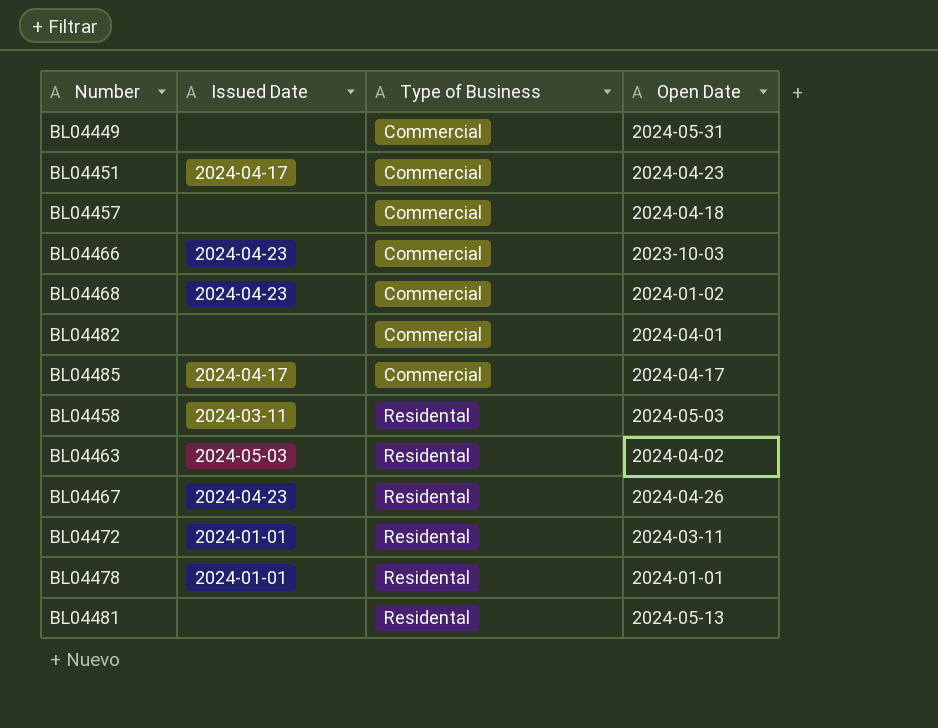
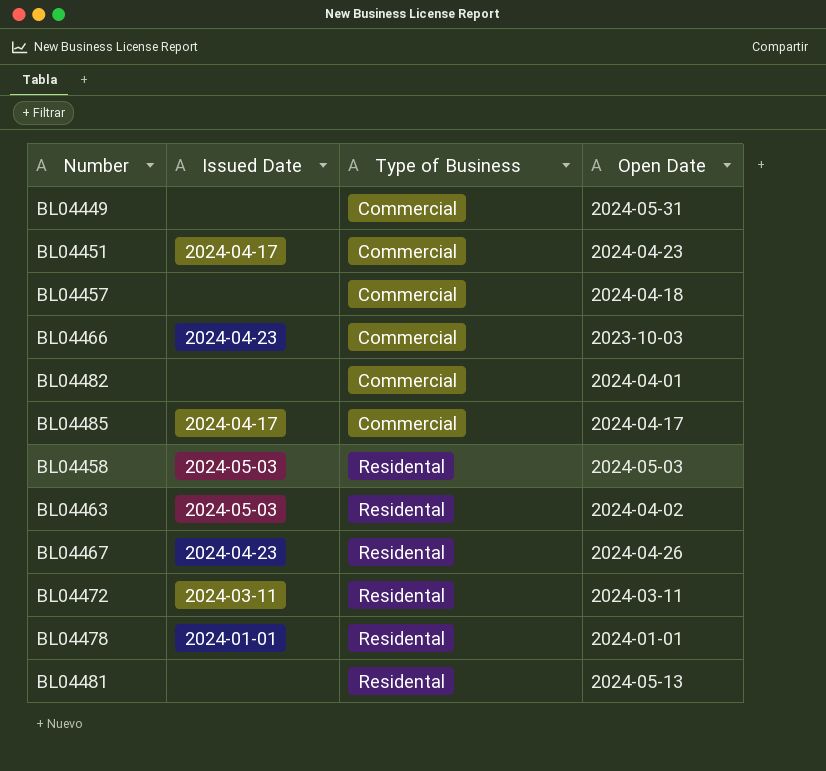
row BL04468: 2024-04-23 | Commercial | 2024-01-02 -> none
BL04458 | Issued Date: 2024-03-11 -> 2024-05-03
BL04472 | Issued Date: 2024-01-01 -> 2024-03-11

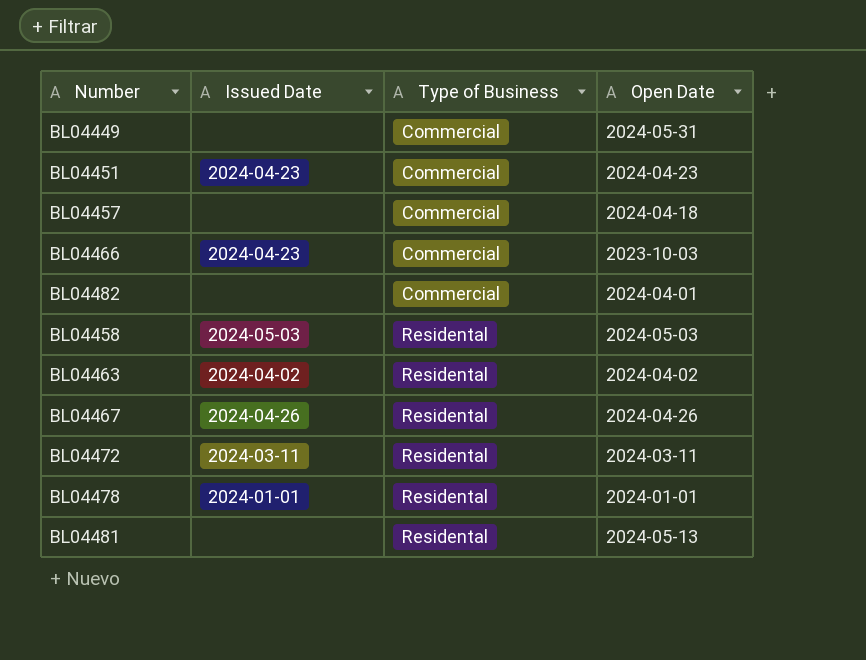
row BL04485: 2024-04-17 | Commercial | 2024-04-17 -> none
BL04451 | Issued Date: 2024-04-17 -> 2024-04-23
BL04463 | Issued Date: 2024-05-03 -> 2024-04-02
BL04467 | Issued Date: 2024-04-23 -> 2024-04-26

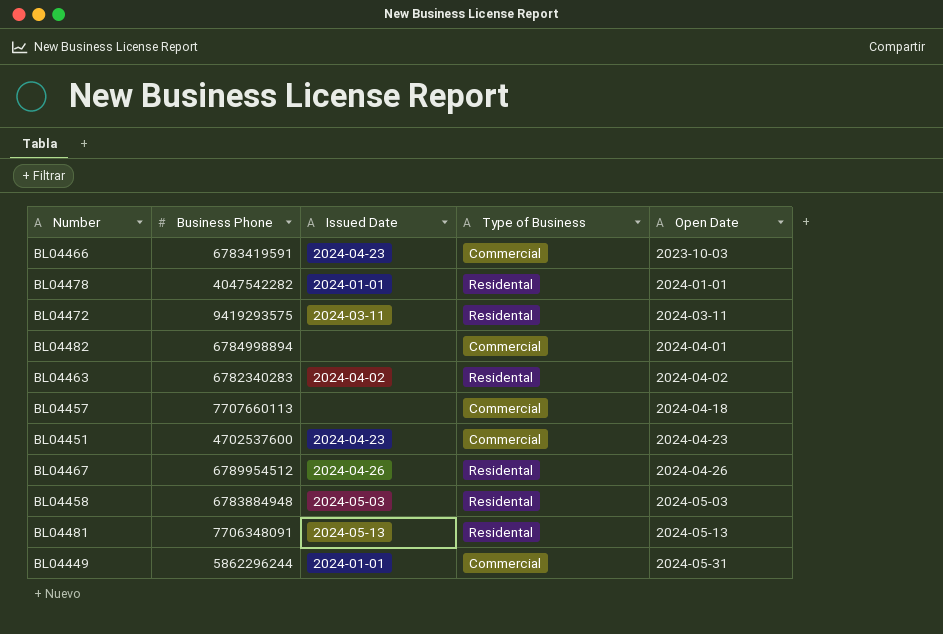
row order: Type of Business ascending -> Open Date ascending
column Business Phone | position: none -> 2
BL04481 | Issued Date: none -> 2024-05-13
BL04449 | Issued Date: none -> 2024-01-01

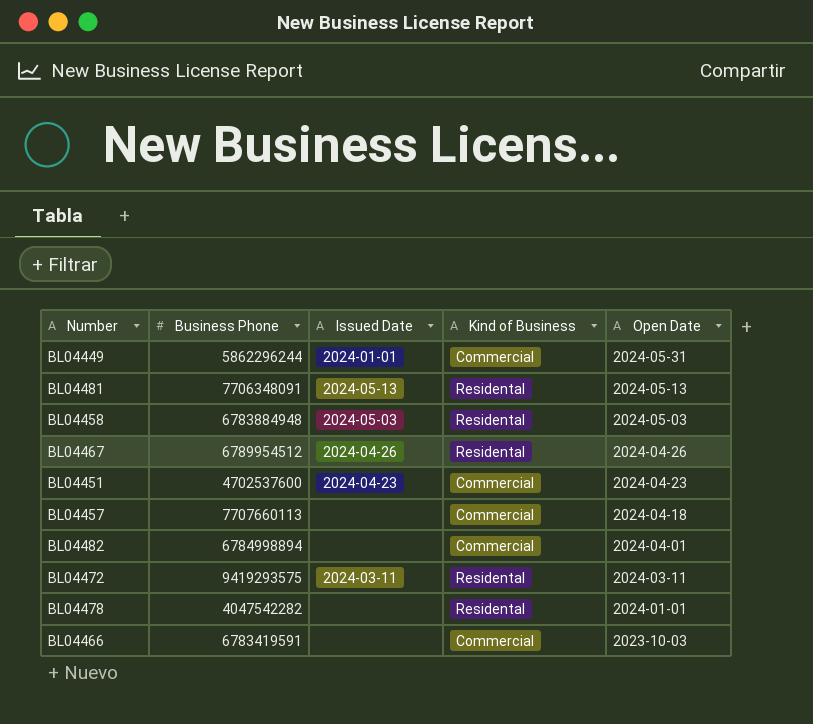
row order: Open Date ascending -> Open Date descending
column name: Type of Business -> Kind of Business
row BL04463: 6782340283 | 2024-04-02 | Residental | 2024-04-02 -> none
BL04478 | Issued Date: 2024-01-01 -> none
BL04466 | Issued Date: 2024-04-23 -> none

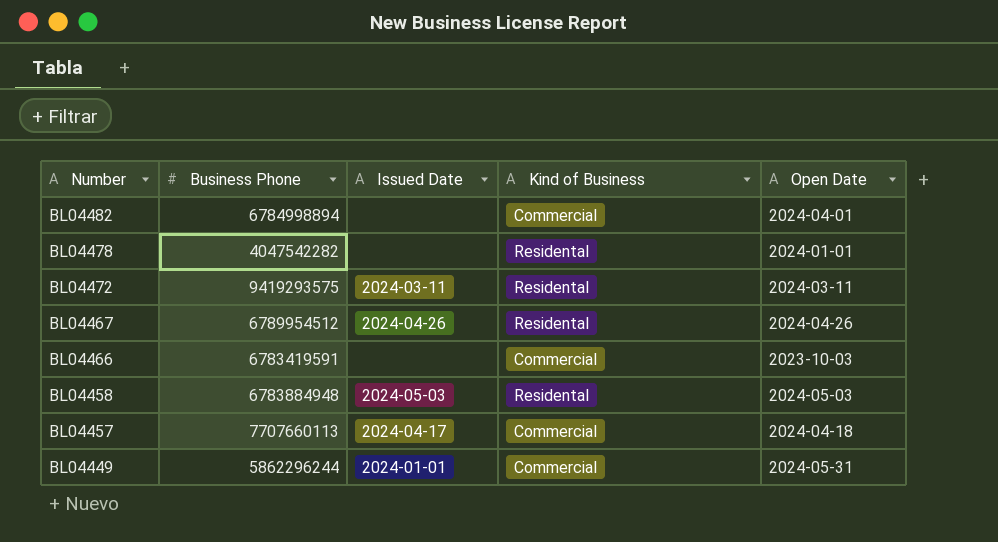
row order: Open Date descending -> Number descending
row BL04481: 7706348091 | 2024-05-13 | Residental | 2024-05-13 -> none
row BL04451: 4702537600 | 2024-04-23 | Commercial | 2024-04-23 -> none
BL04457 | Issued Date: none -> 2024-04-17

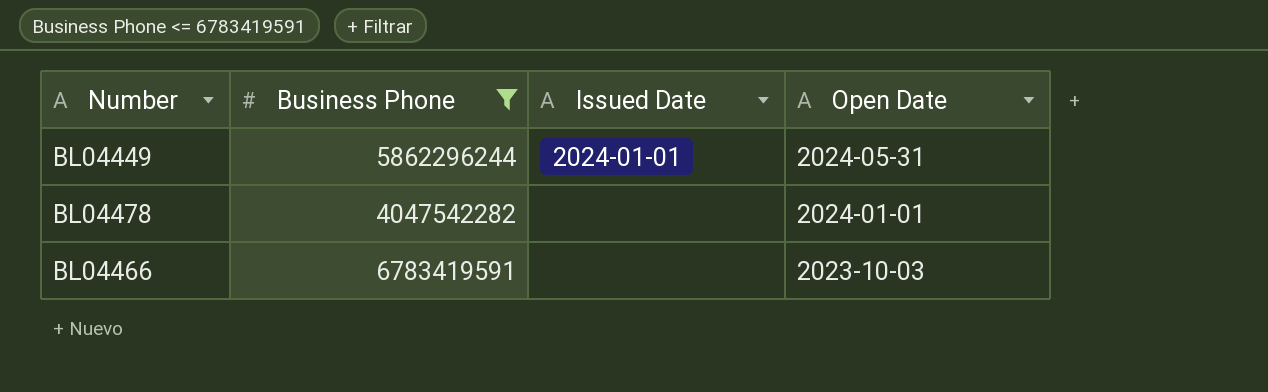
filter: none -> Business Phone <= 6783419591
row order: Number descending -> Open Date descending
column Kind of Business | position: 4 -> none

